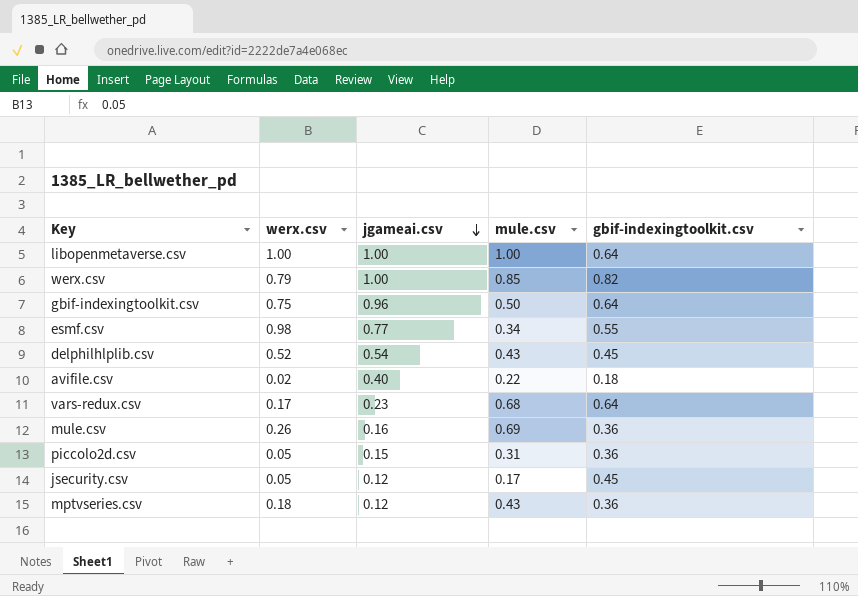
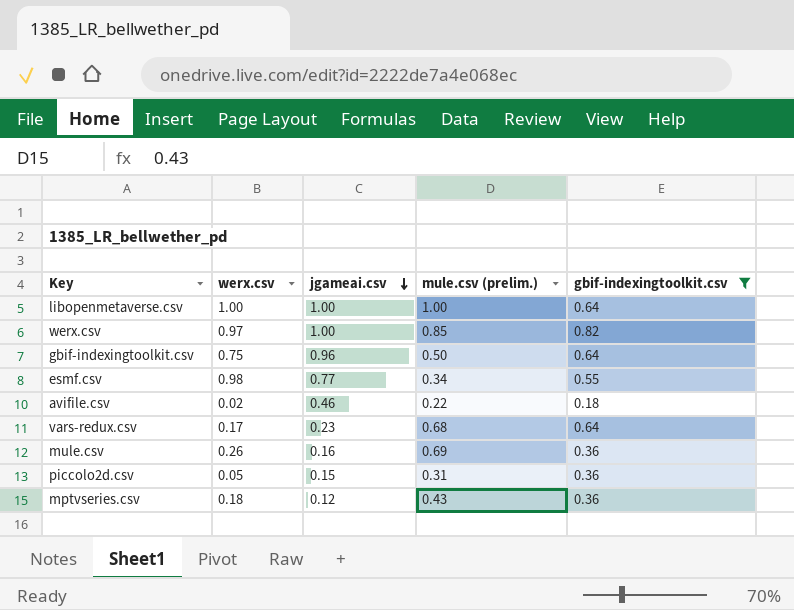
filter: none -> gbif-indexingtoolkit.csv != 0.45
column name: mule.csv -> mule.csv (prelim.)
werx.csv | werx.csv: 0.79 -> 0.97
avifile.csv | jgameai.csv: 0.40 -> 0.46

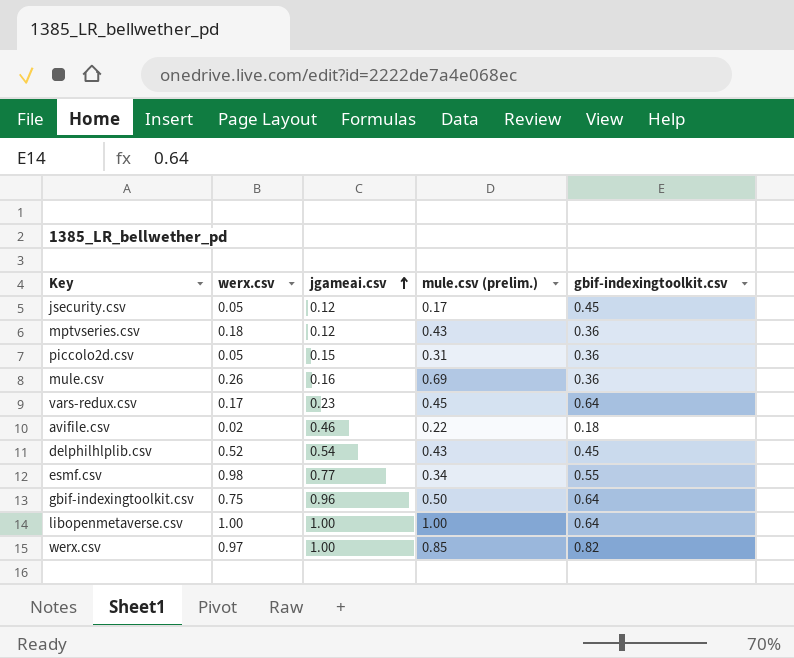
filter: gbif-indexingtoolkit.csv != 0.45 -> none
row order: jgameai.csv descending -> jgameai.csv ascending
vars-redux.csv | mule.csv (prelim.): 0.68 -> 0.45

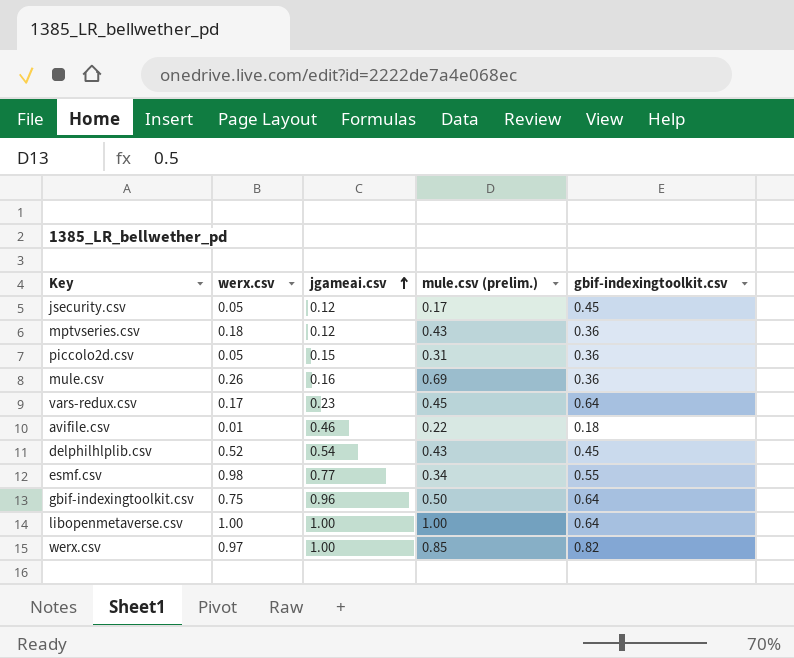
avifile.csv | werx.csv: 0.02 -> 0.01

